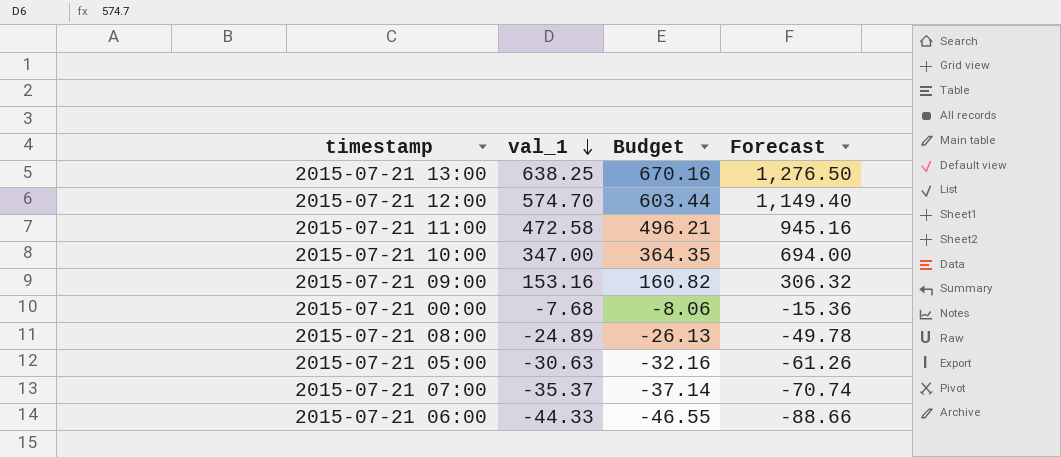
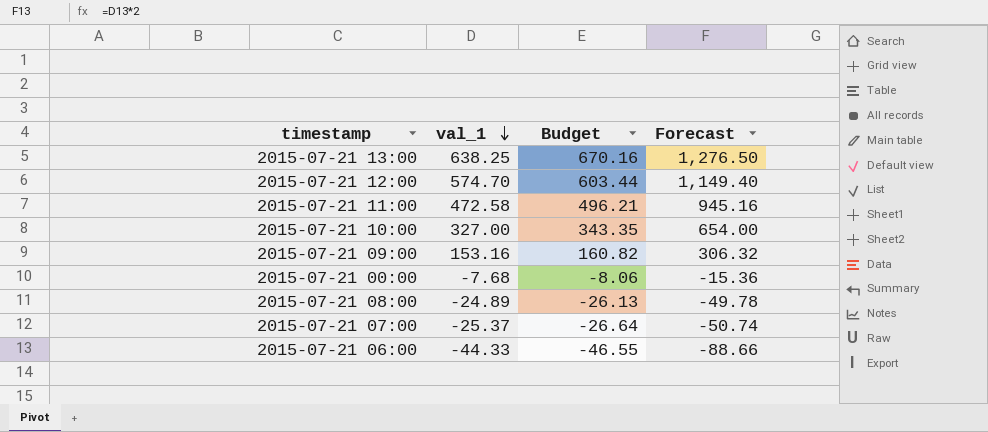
row 2015-07-21 05:00: -30.63 | -32.16 | -61.26 -> none
2015-07-21 10:00 | val_1: 347.00 -> 327.00
2015-07-21 10:00 | Budget: 364.35 -> 343.35
2015-07-21 10:00 | Forecast: 694.00 -> 654.00
2015-07-21 07:00 | val_1: -35.37 -> -25.37
2015-07-21 07:00 | Budget: -37.14 -> -26.64
2015-07-21 07:00 | Forecast: -70.74 -> -50.74

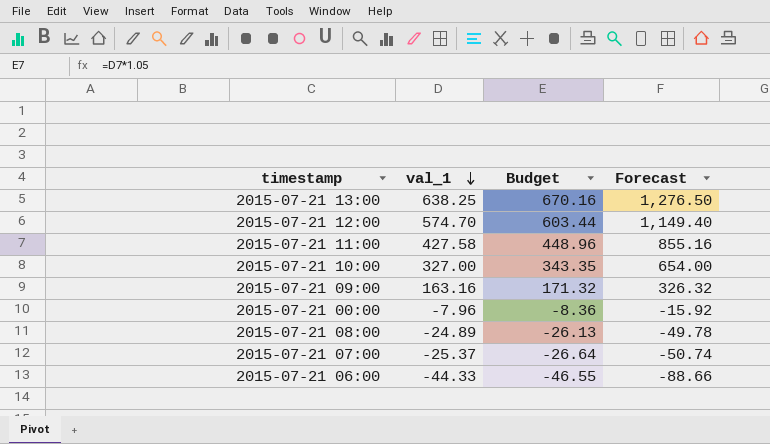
2015-07-21 11:00 | val_1: 472.58 -> 427.58
2015-07-21 11:00 | Budget: 496.21 -> 448.96
2015-07-21 11:00 | Forecast: 945.16 -> 855.16
2015-07-21 09:00 | val_1: 153.16 -> 163.16
2015-07-21 09:00 | Budget: 160.82 -> 171.32
2015-07-21 09:00 | Forecast: 306.32 -> 326.32
2015-07-21 00:00 | val_1: -7.68 -> -7.96
2015-07-21 00:00 | Budget: -8.06 -> -8.36
2015-07-21 00:00 | Forecast: -15.36 -> -15.92

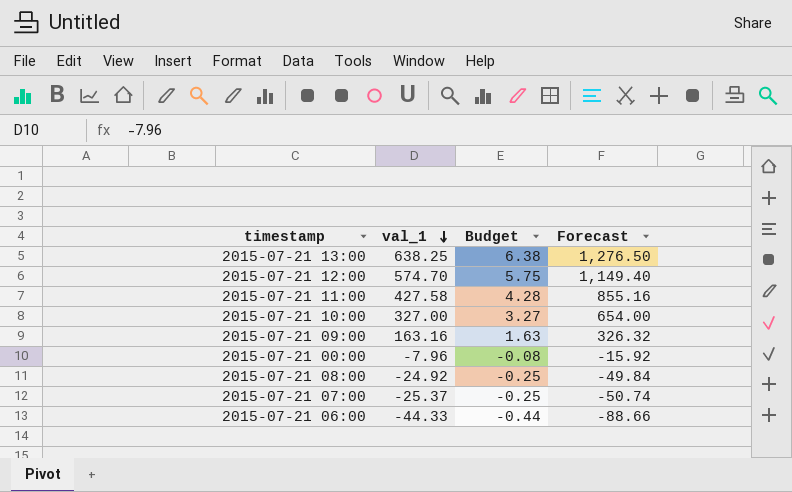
column Budget | formula: [val_1] * 1.05 -> [val_1] * 0.01
2015-07-21 08:00 | val_1: -24.89 -> -24.92
2015-07-21 08:00 | Forecast: -49.78 -> -49.84

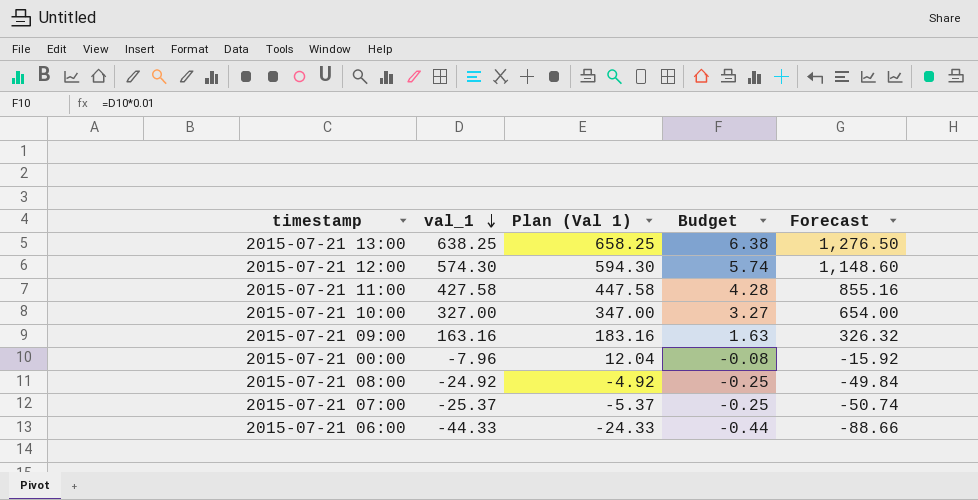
column Plan (Val 1) | formula: none -> [val_1] + 20
2015-07-21 12:00 | val_1: 574.70 -> 574.30
2015-07-21 12:00 | Budget: 5.75 -> 5.74
2015-07-21 12:00 | Forecast: 1,149.40 -> 1,148.60

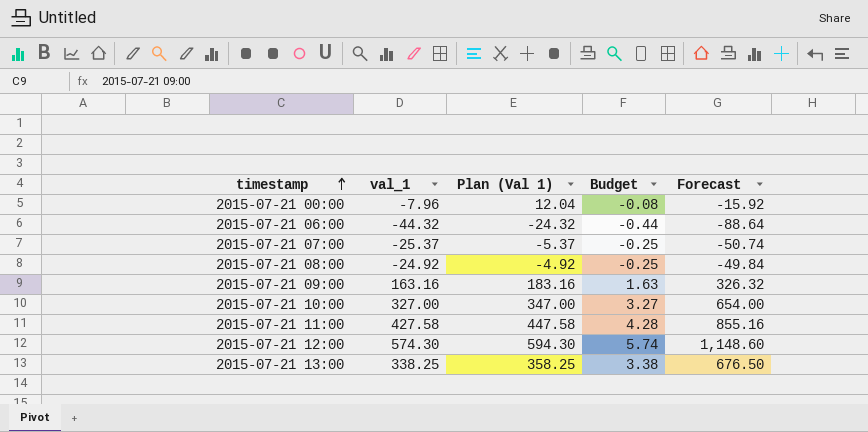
row order: val_1 descending -> timestamp ascending
2015-07-21 06:00 | val_1: -44.33 -> -44.32
2015-07-21 06:00 | Plan (Val 1): -24.33 -> -24.32
2015-07-21 06:00 | Forecast: -88.66 -> -88.64
2015-07-21 13:00 | val_1: 638.25 -> 338.25
2015-07-21 13:00 | Plan (Val 1): 658.25 -> 358.25
2015-07-21 13:00 | Budget: 6.38 -> 3.38
2015-07-21 13:00 | Forecast: 1,276.50 -> 676.50

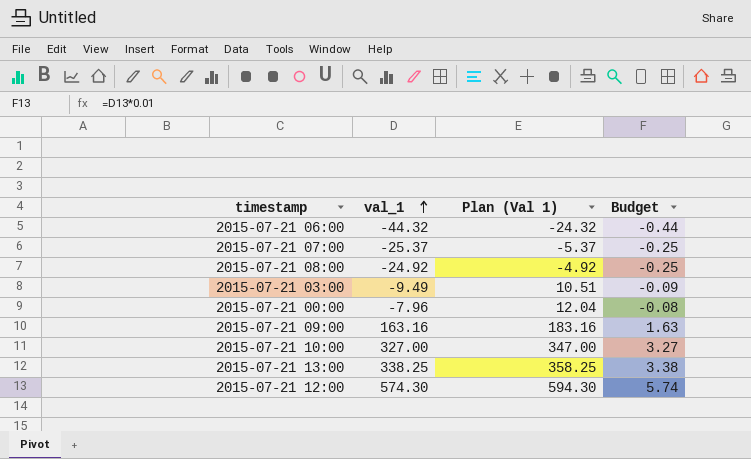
row order: timestamp ascending -> val_1 ascending
column Forecast | formula: [val_1] * 2 -> none
row 2015-07-21 11:00: 427.58 | 447.58 | 4.28 | 855.16 -> none
row 2015-07-21 03:00: none -> -9.49 | 10.51 | -0.09

